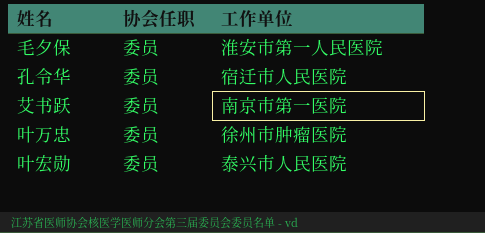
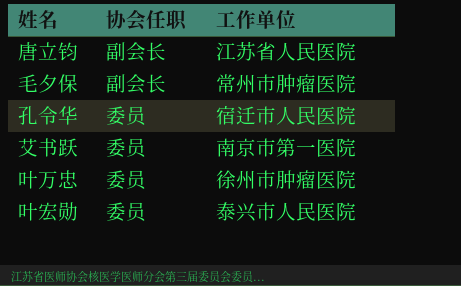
row 唐立钧: none -> 副会长 | 江苏省人民医院
毛夕保 | 协会任职: 委员 -> 副会长
毛夕保 | 工作单位: 淮安市第一人民医院 -> 常州市肿瘤医院

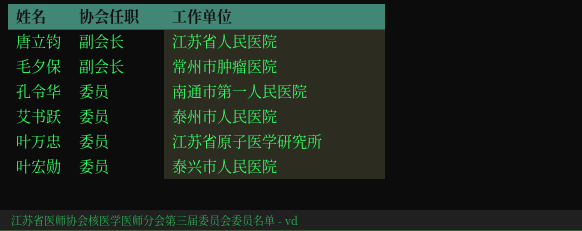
孔令华 | 工作单位: 宿迁市人民医院 -> 南通市第一人民医院
艾书跃 | 工作单位: 南京市第一医院 -> 泰州市人民医院
叶万忠 | 工作单位: 徐州市肿瘤医院 -> 江苏省原子医学研究所

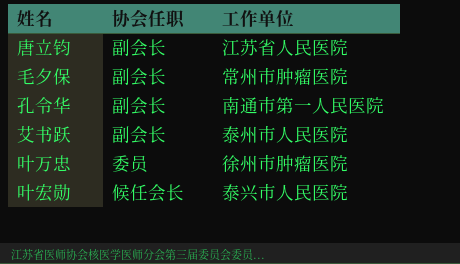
孔令华 | 协会任职: 委员 -> 副会长
艾书跃 | 协会任职: 委员 -> 副会长
叶万忠 | 工作单位: 江苏省原子医学研究所 -> 徐州市肿瘤医院
叶宏勋 | 协会任职: 委员 -> 候任会长

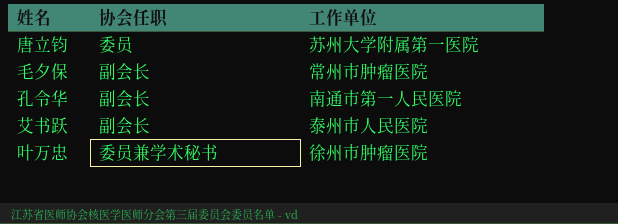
row 叶宏勋: 候任会长 | 泰兴市人民医院 -> none
唐立钧 | 协会任职: 副会长 -> 委员
唐立钧 | 工作单位: 江苏省人民医院 -> 苏州大学附属第一医院
叶万忠 | 协会任职: 委员 -> 委员兼学术秘书

